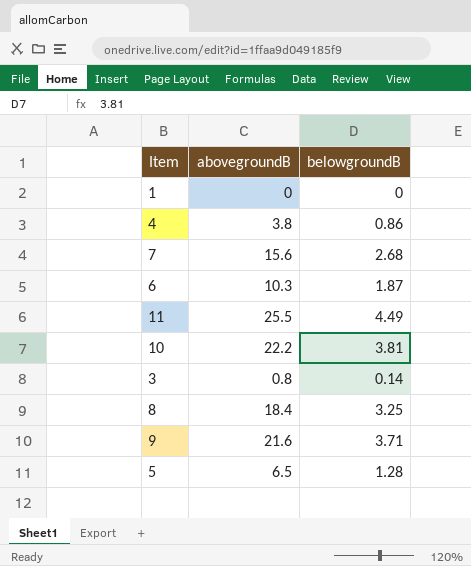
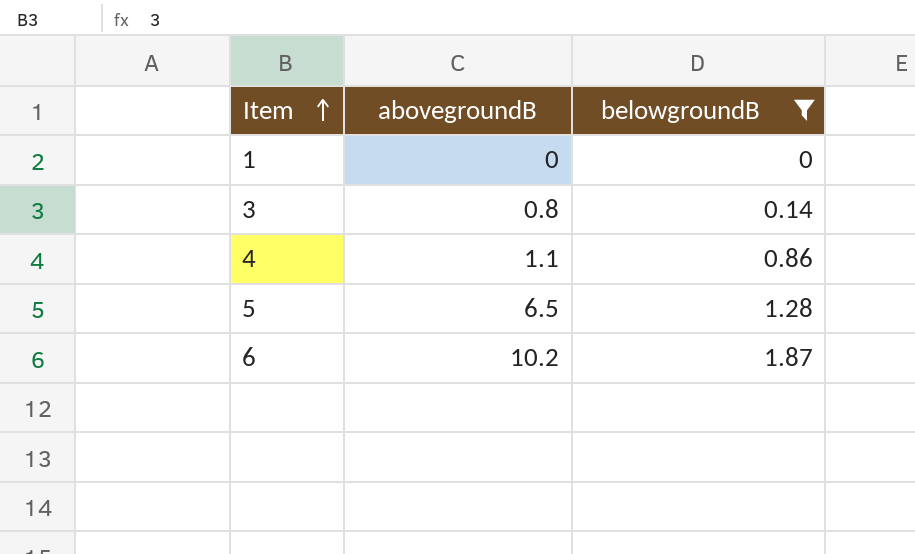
filter: none -> belowgroundB <= 1.87
row order: none -> Item ascending
4 | abovegroundB: 3.8 -> 1.1
6 | abovegroundB: 10.3 -> 10.2

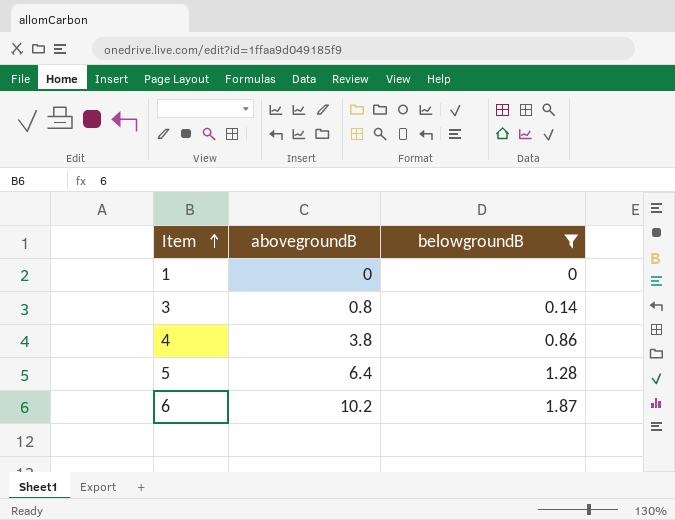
4 | abovegroundB: 1.1 -> 3.8
5 | abovegroundB: 6.5 -> 6.4

